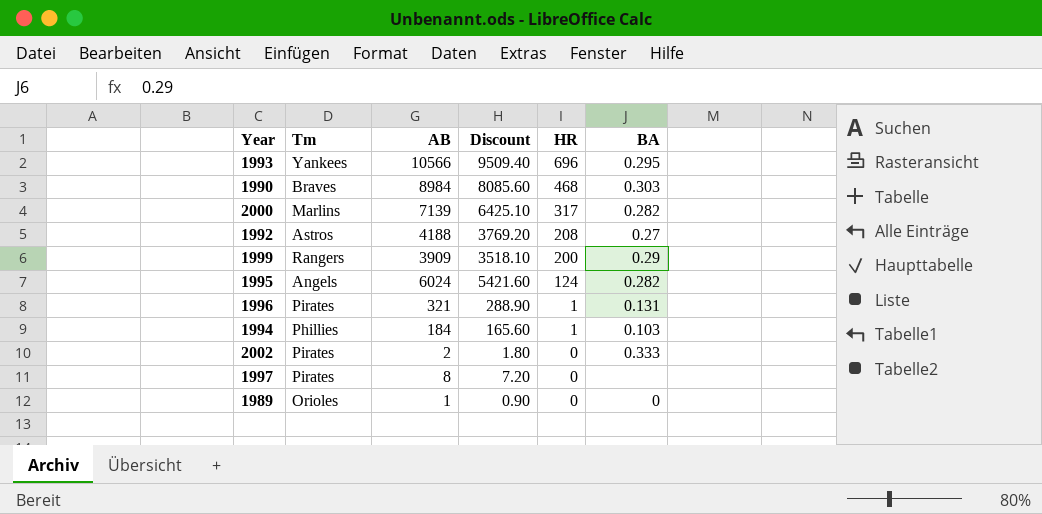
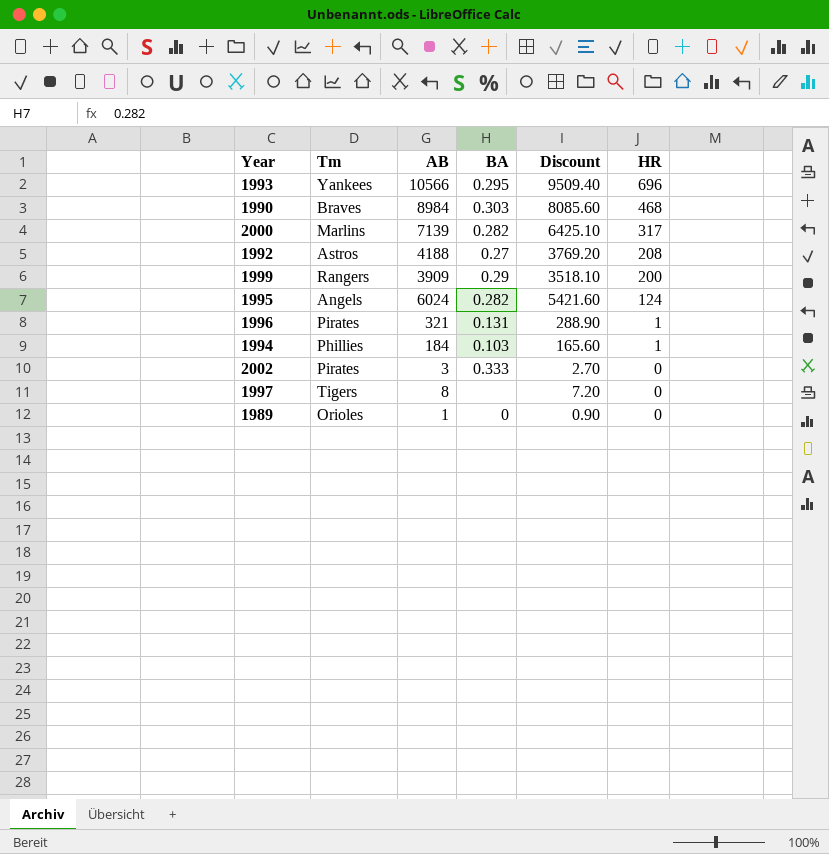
column BA | position: 6 -> 4
2002 | AB: 2 -> 3
2002 | Discount: 1.80 -> 2.70
1997 | Tm: Pirates -> Tigers

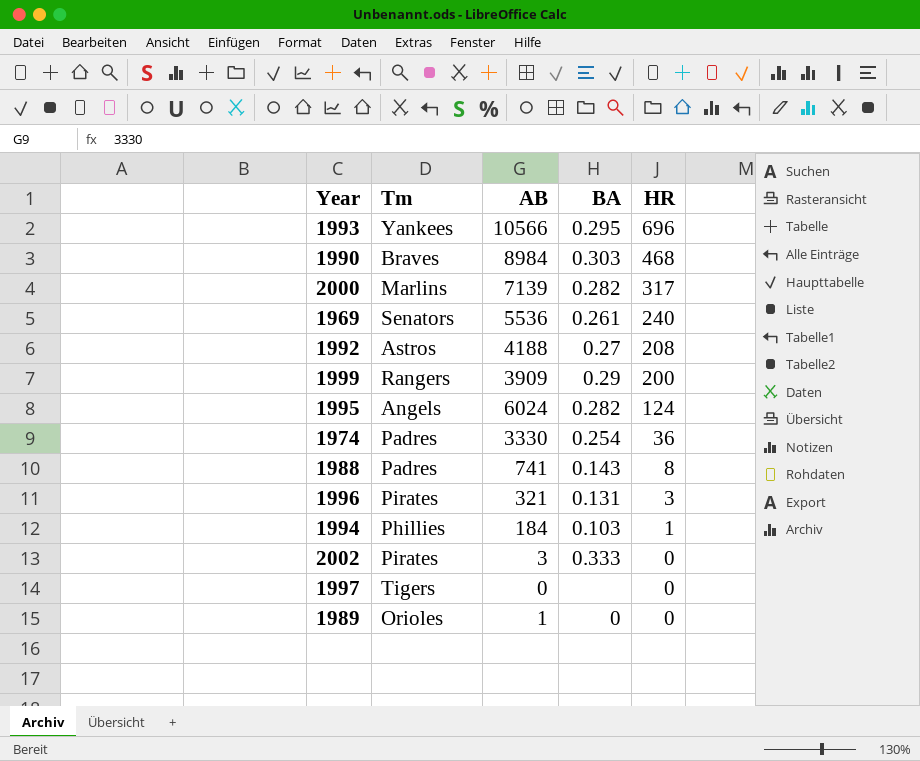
column Discount | formula: [AB] * 0.9 -> none
row 1969: none -> Senators | 5536 | 0.261 | 240
row 1974: none -> Padres | 3330 | 0.254 | 36
row 1988: none -> Padres | 741 | 0.143 | 8
1996 | HR: 1 -> 3
1997 | AB: 8 -> 0

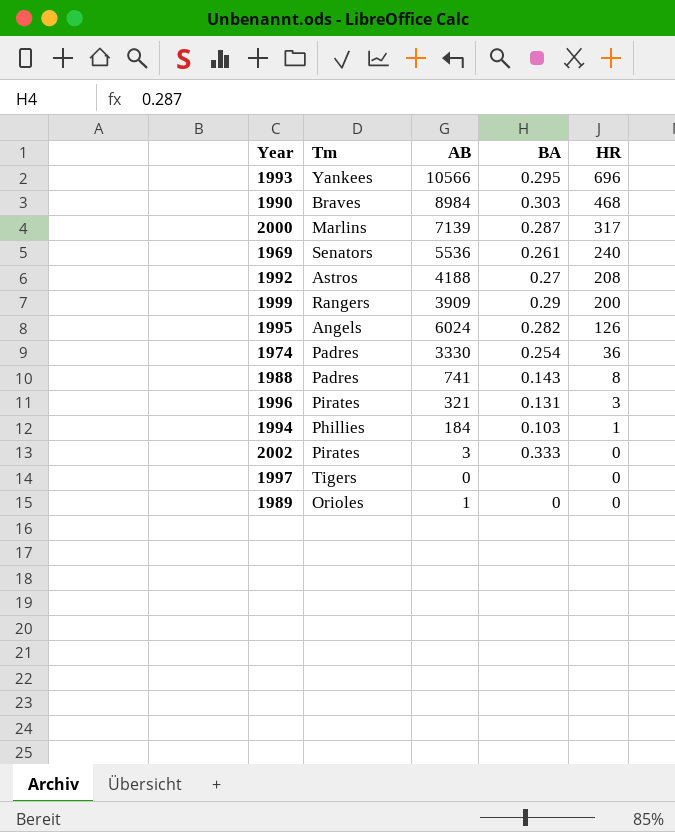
2000 | BA: 0.282 -> 0.287
1995 | HR: 124 -> 126

